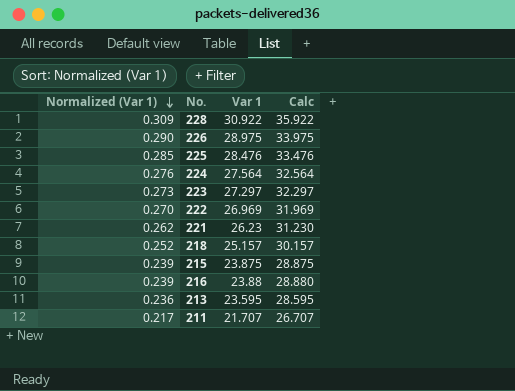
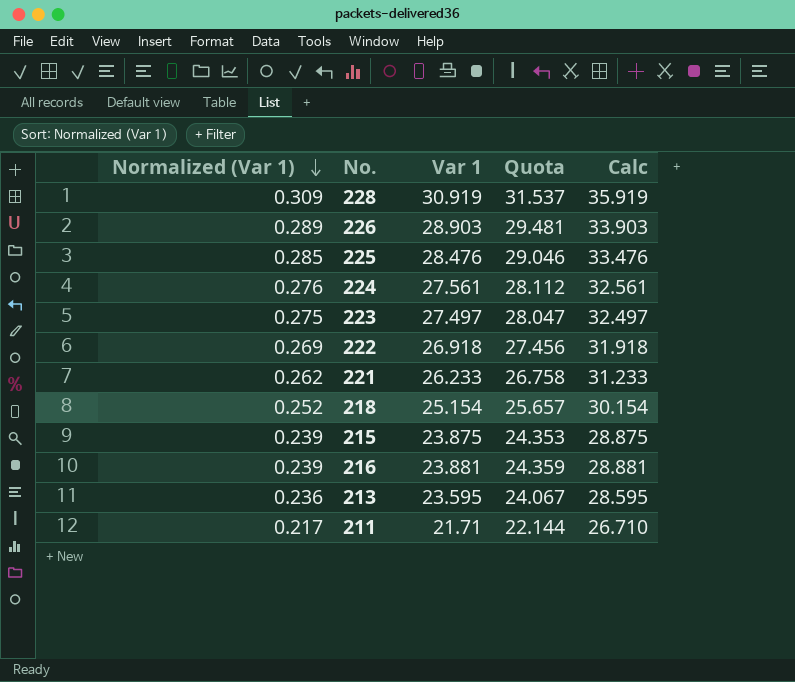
column Quota | formula: none -> [Var 1] * 1.02
228 | Var 1: 30.922 -> 30.919
228 | Calc: 35.922 -> 35.919
226 | Normalized (Var 1): 0.290 -> 0.289
226 | Var 1: 28.975 -> 28.903
226 | Calc: 33.975 -> 33.903
224 | Var 1: 27.564 -> 27.561
224 | Calc: 32.564 -> 32.561
223 | Normalized (Var 1): 0.273 -> 0.275
223 | Var 1: 27.297 -> 27.497
223 | Calc: 32.297 -> 32.497
222 | Normalized (Var 1): 0.270 -> 0.269
222 | Var 1: 26.969 -> 26.918
222 | Calc: 31.969 -> 31.918
221 | Var 1: 26.23 -> 26.233
221 | Calc: 31.230 -> 31.233
218 | Var 1: 25.157 -> 25.154
218 | Calc: 30.157 -> 30.154
216 | Var 1: 23.88 -> 23.881
216 | Calc: 28.880 -> 28.881
211 | Var 1: 21.707 -> 21.71
211 | Calc: 26.707 -> 26.710

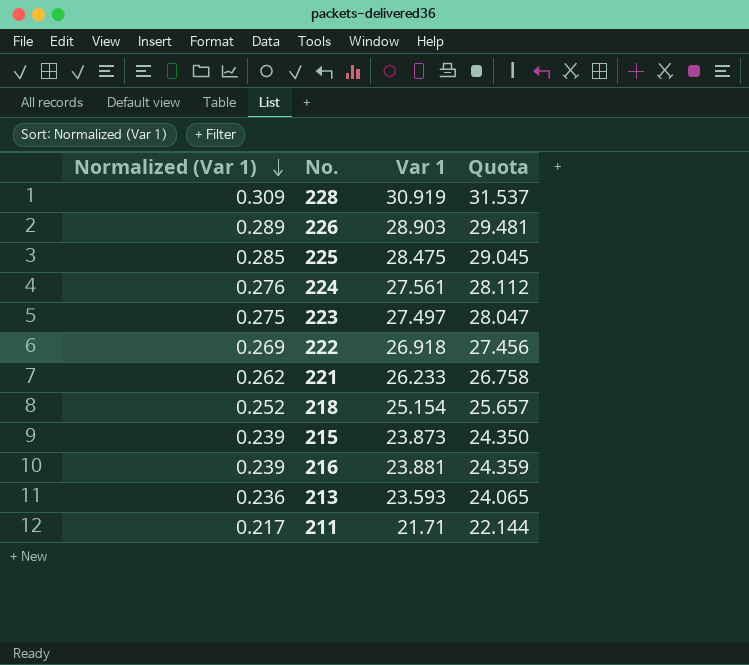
column Calc | formula: [Var 1] + 5 -> none
225 | Var 1: 28.476 -> 28.475
225 | Quota: 29.046 -> 29.045
215 | Var 1: 23.875 -> 23.873
215 | Quota: 24.353 -> 24.350
213 | Var 1: 23.595 -> 23.593
213 | Quota: 24.067 -> 24.065

